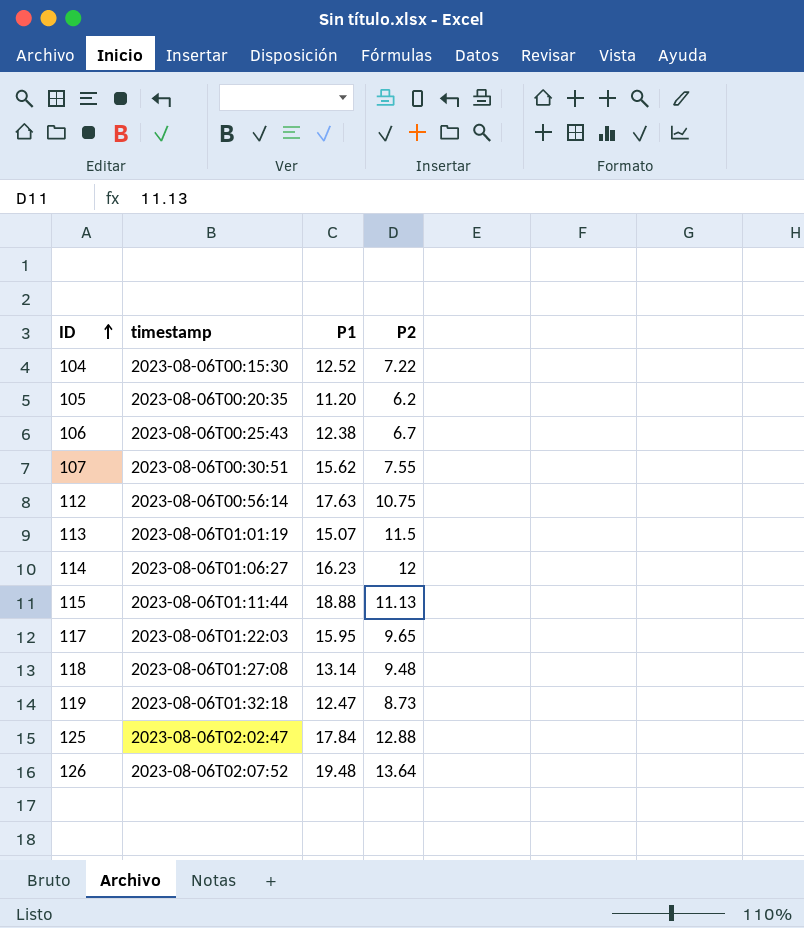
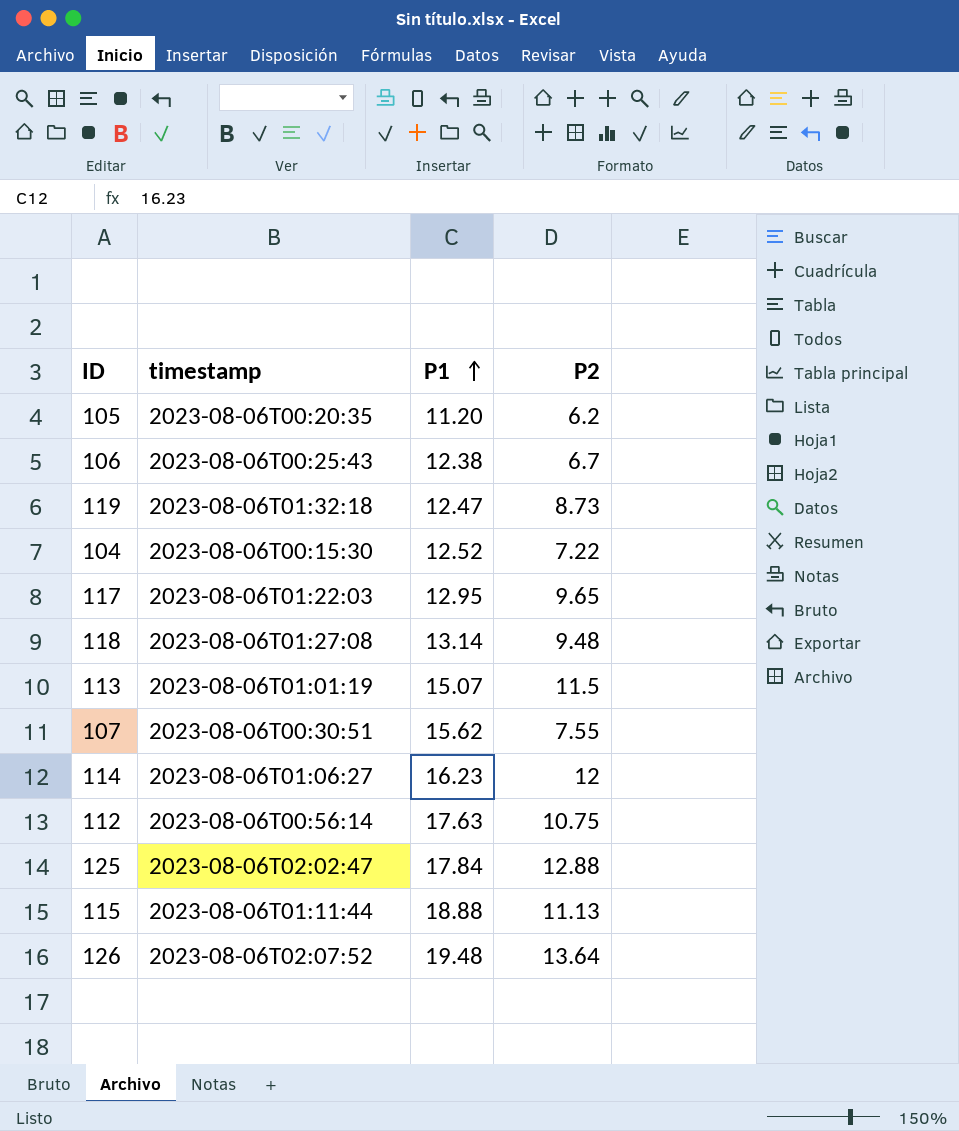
row order: ID ascending -> P1 ascending
117 | P1: 15.95 -> 12.95

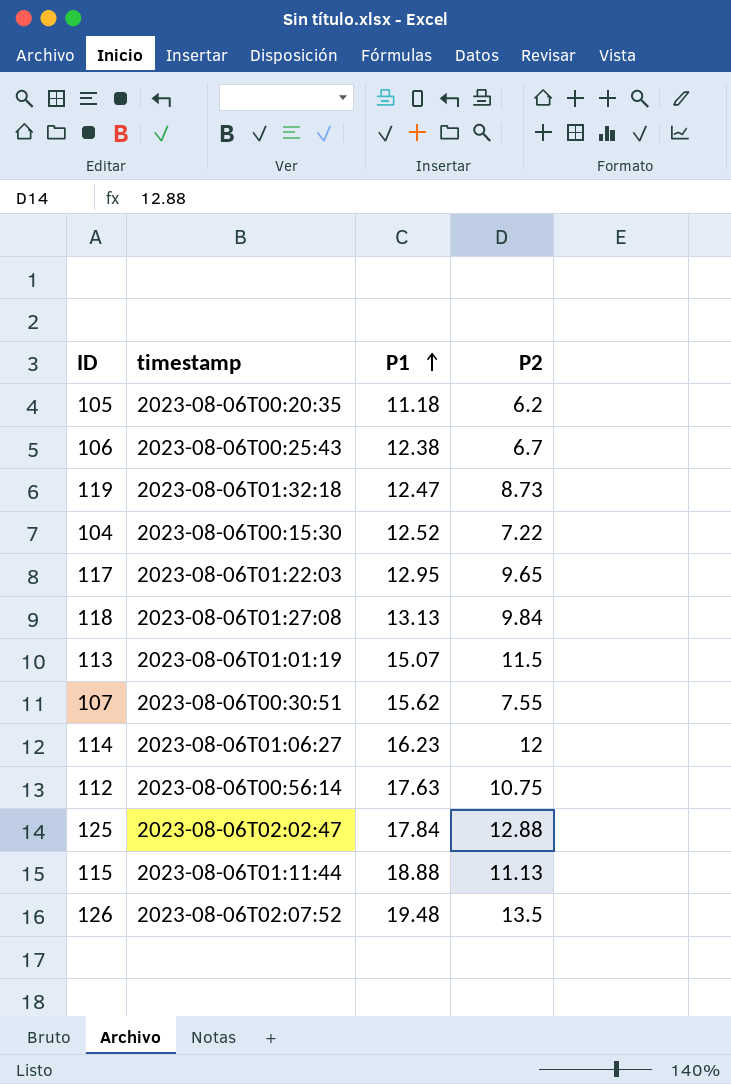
105 | P1: 11.20 -> 11.18
118 | P1: 13.14 -> 13.13
118 | P2: 9.48 -> 9.84
126 | P2: 13.64 -> 13.5

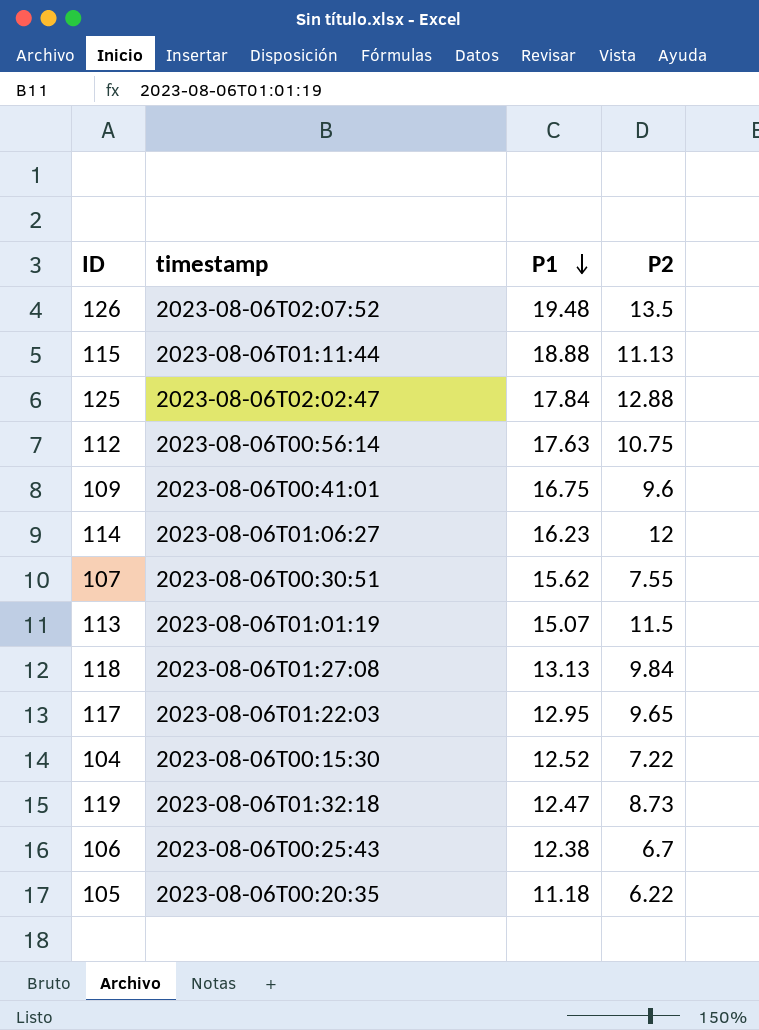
row order: P1 ascending -> P1 descending
row 109: none -> 2023-08-06T00:41:01 | 16.75 | 9.6
105 | P2: 6.2 -> 6.22

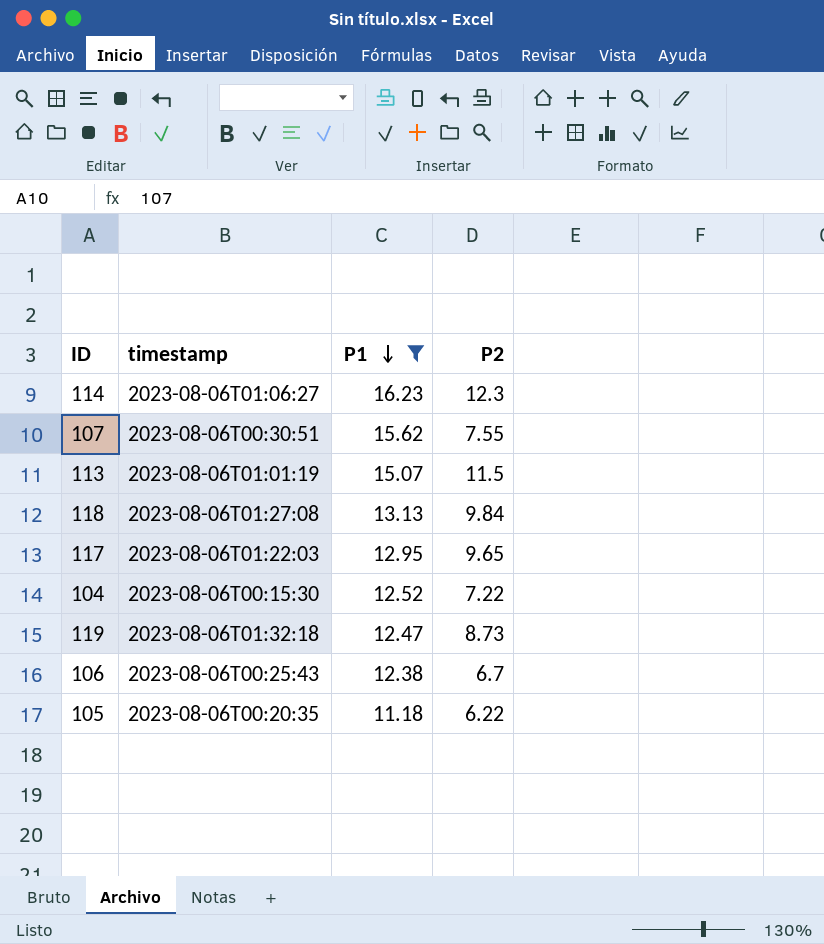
filter: none -> P1 <= 16.23
114 | P2: 12 -> 12.3

